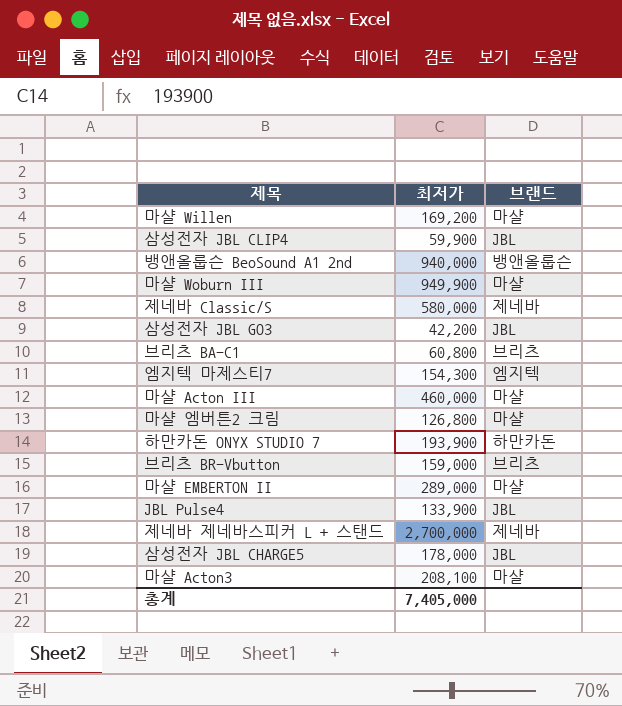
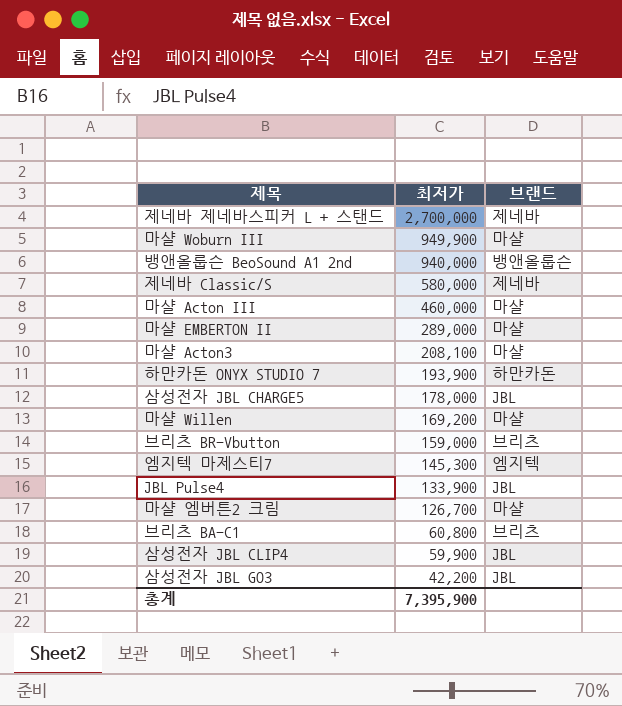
row order: none -> 최저가 descending
엠지텍 마제스티7 | 최저가: 154,300 -> 145,300
마샬 엠버튼2 크림 | 최저가: 126,800 -> 126,700
총계 | 최저가: 7,405,000 -> 7,395,900

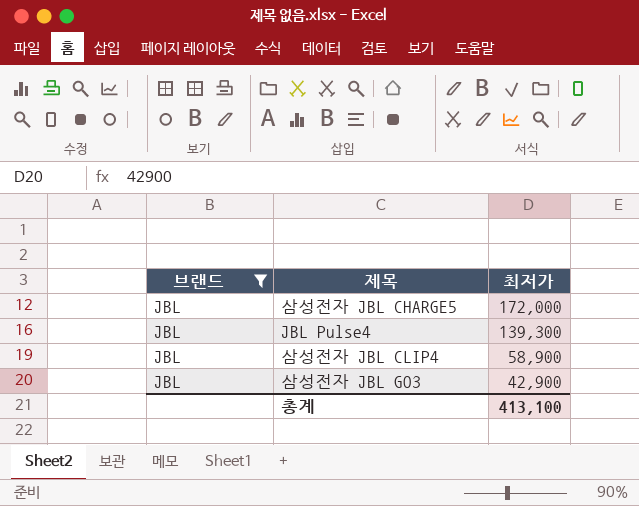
filter: none -> 브랜드 = JBL
column 브랜드 | position: 3 -> 1
삼성전자 JBL CHARGE5 | 최저가: 178,000 -> 172,000
JBL Pulse4 | 최저가: 133,900 -> 139,300
삼성전자 JBL CLIP4 | 최저가: 59,900 -> 58,900
삼성전자 JBL GO3 | 최저가: 42,200 -> 42,900
총계 | 최저가: 7,395,900 -> 413,100

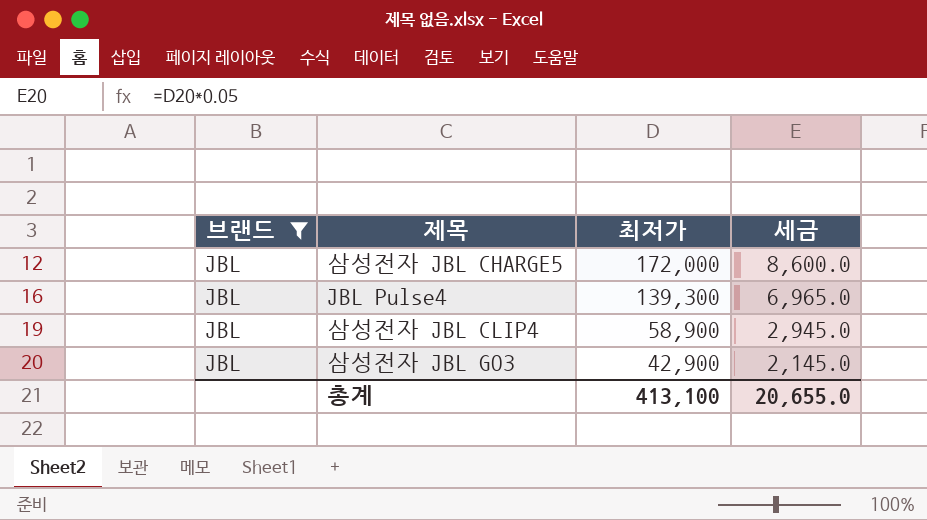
column 세금 | formula: none -> [최저가] * 0.05

